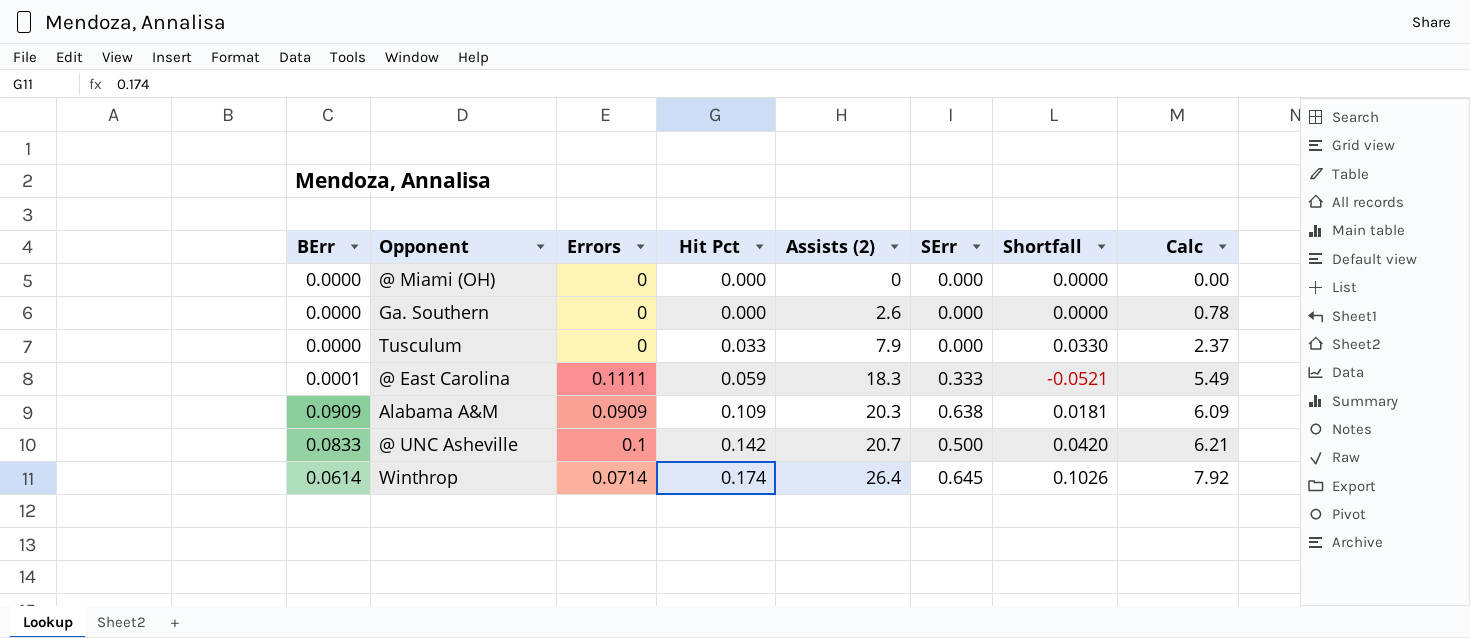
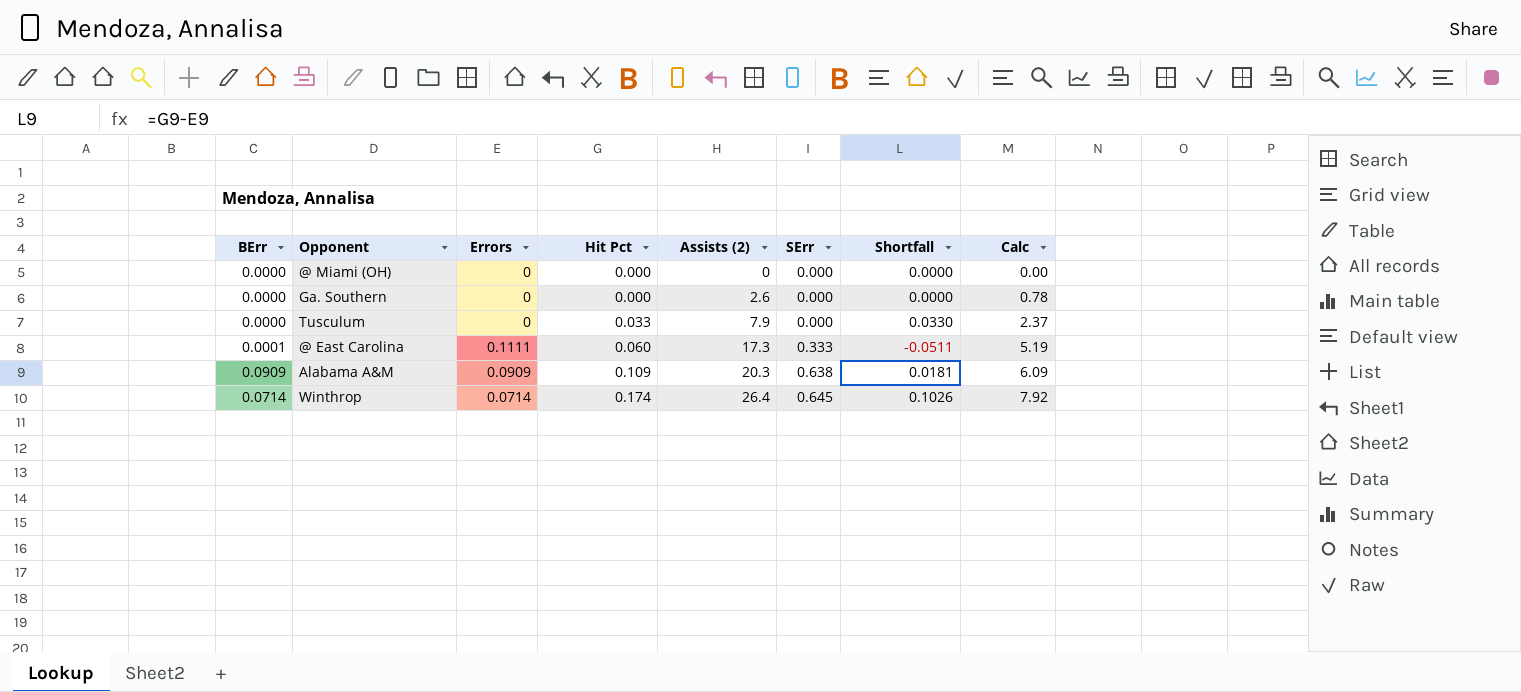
row @ UNC Asheville: 0.0833 | 0.1 | 0.142 | 20.7 | 0.500 | 0.0420 | 6.21 -> none
@ East Carolina | Hit Pct: 0.059 -> 0.060
@ East Carolina | Assists (2): 18.3 -> 17.3
@ East Carolina | Shortfall: -0.0521 -> -0.0511
@ East Carolina | Calc: 5.49 -> 5.19
Winthrop | BErr: 0.0614 -> 0.0714

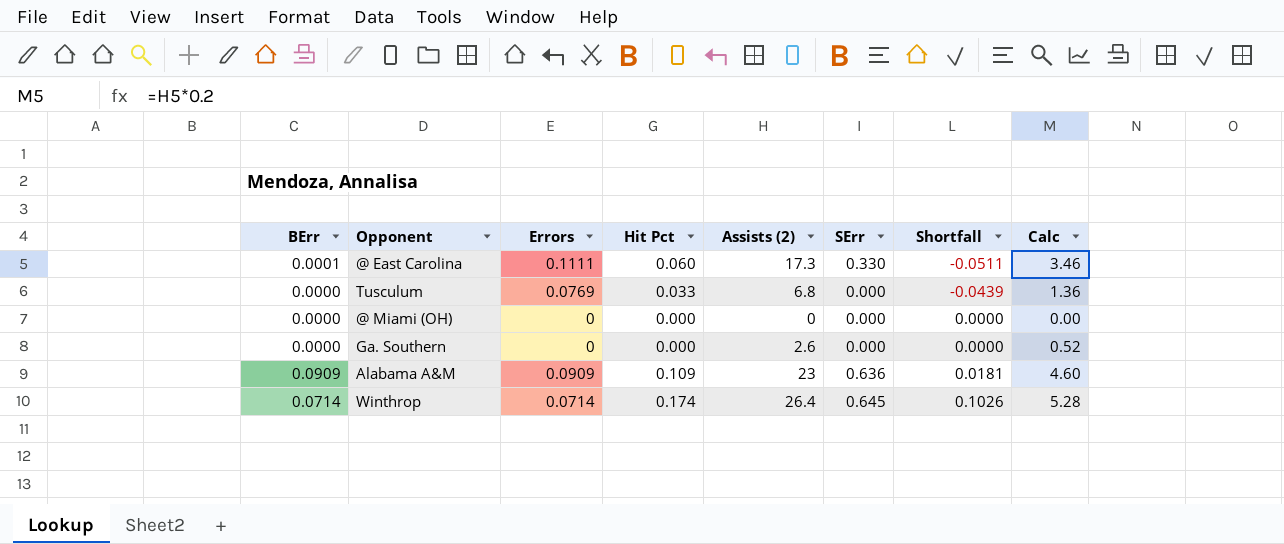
row order: Hit Pct ascending -> Shortfall ascending
column Calc | formula: [Assists (2)] * 0.3 -> [Assists (2)] * 0.2
@ East Carolina | SErr: 0.333 -> 0.330
Tusculum | Errors: 0 -> 0.0769
Tusculum | Assists (2): 7.9 -> 6.8
Tusculum | Shortfall: 0.0330 -> -0.0439
Alabama A&M | Assists (2): 20.3 -> 23
Alabama A&M | SErr: 0.638 -> 0.636

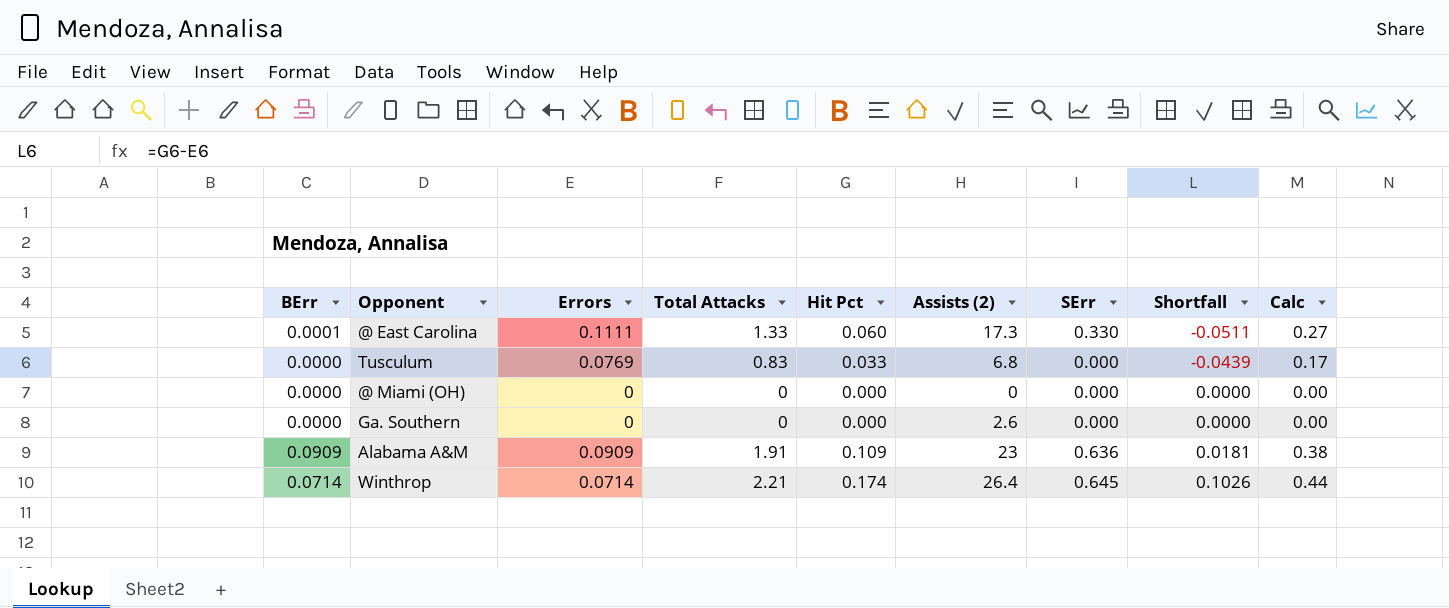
column Total Attacks | position: none -> 4
column Calc | formula: [Assists (2)] * 0.2 -> [Total Attacks] * 0.2

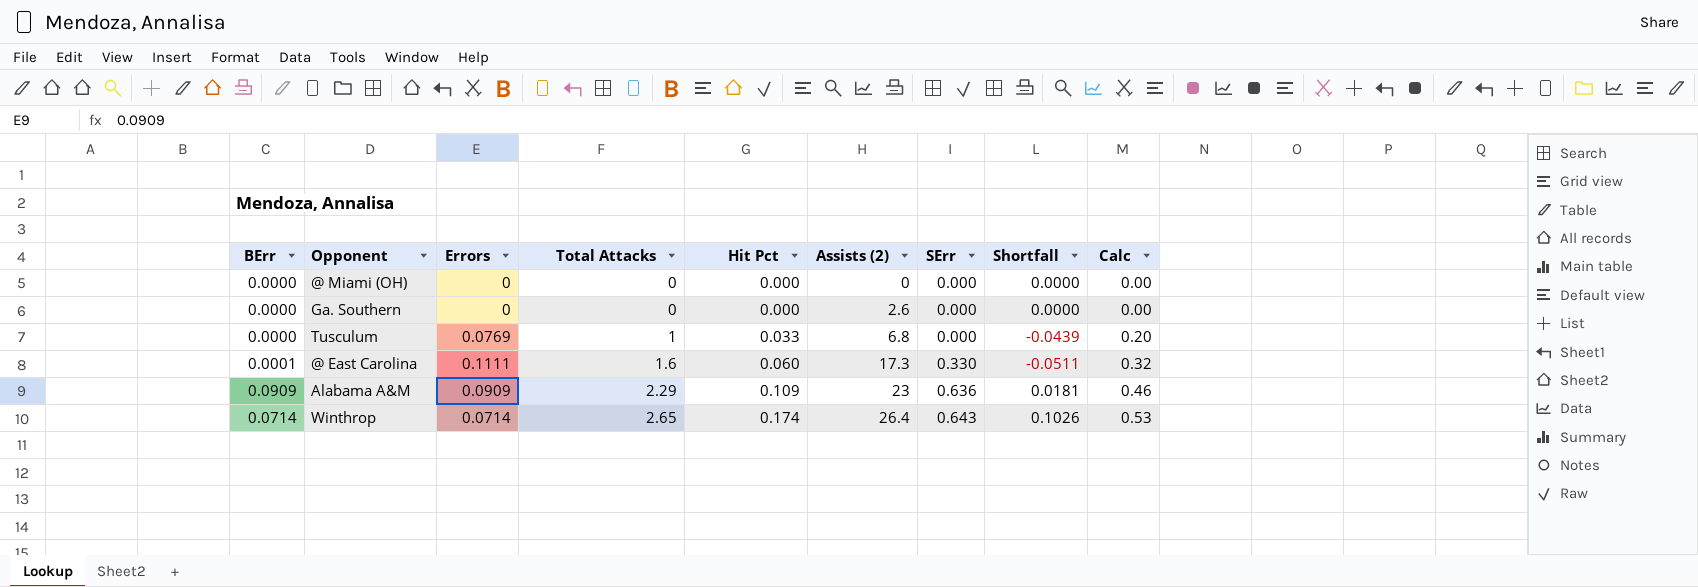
row order: Shortfall ascending -> Total Attacks ascending
Tusculum | Total Attacks: 0.83 -> 1
Tusculum | Calc: 0.17 -> 0.20
@ East Carolina | Total Attacks: 1.33 -> 1.6
@ East Carolina | Calc: 0.27 -> 0.32
Alabama A&M | Total Attacks: 1.91 -> 2.29
Alabama A&M | Calc: 0.38 -> 0.46
Winthrop | Total Attacks: 2.21 -> 2.65
Winthrop | SErr: 0.645 -> 0.643
Winthrop | Calc: 0.44 -> 0.53

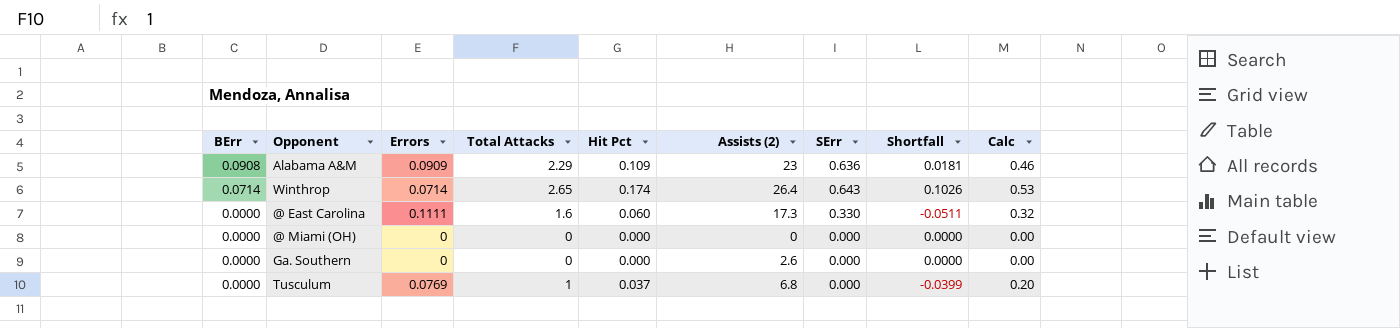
row order: Total Attacks ascending -> BErr descending
Alabama A&M | BErr: 0.0909 -> 0.0908
@ East Carolina | BErr: 0.0001 -> 0.0000
Tusculum | Hit Pct: 0.033 -> 0.037
Tusculum | Shortfall: -0.0439 -> -0.0399

